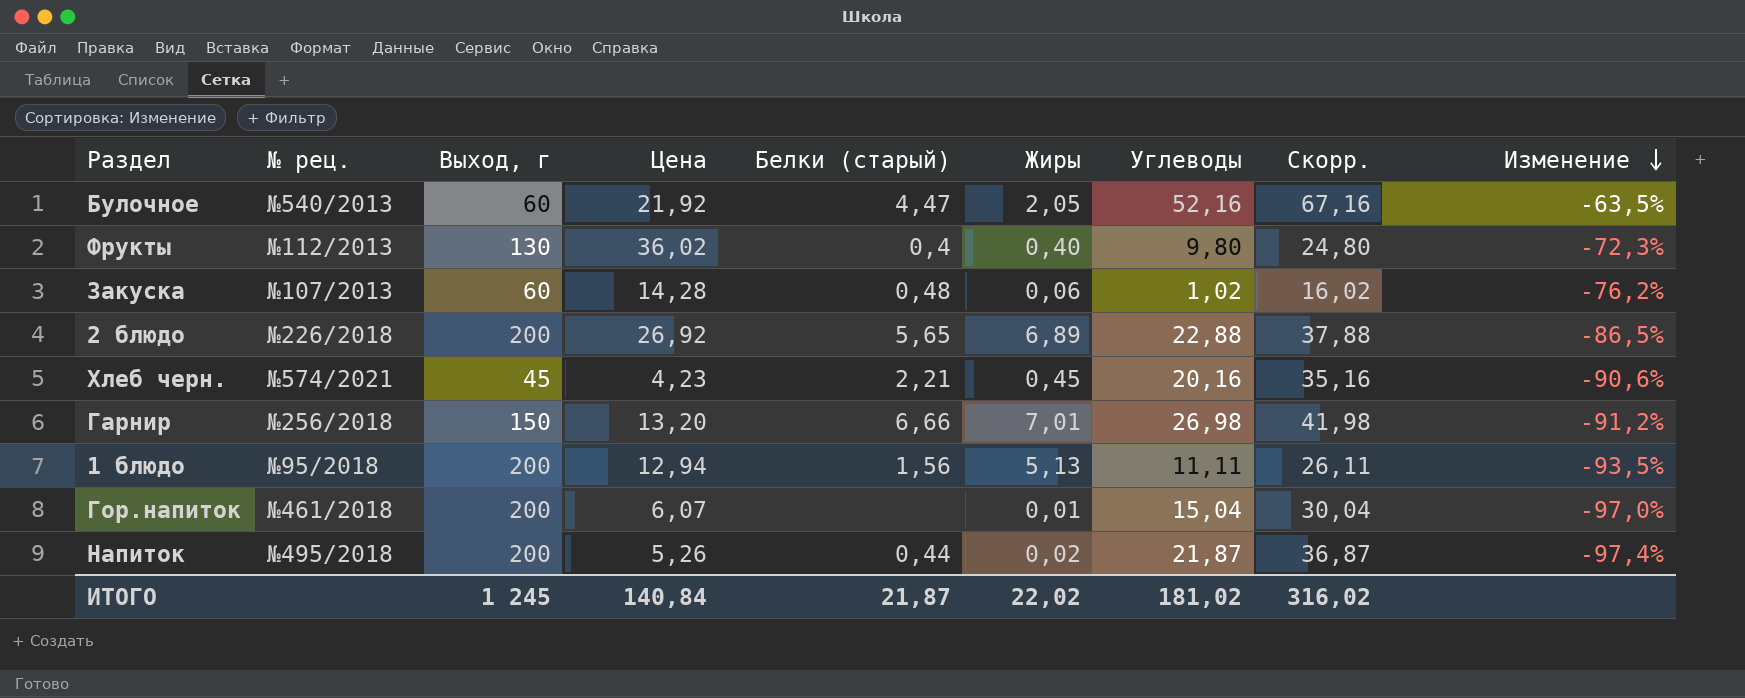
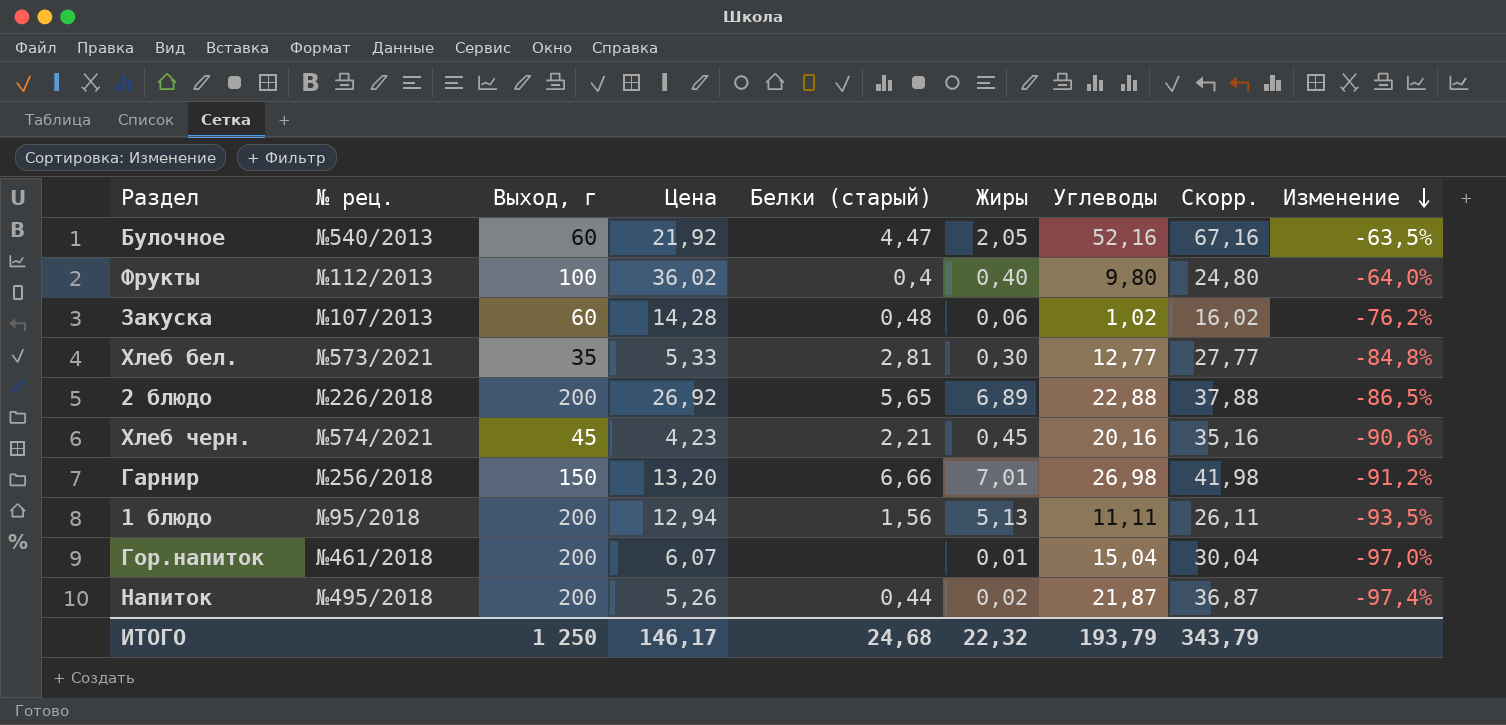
Фрукты | Выход, г: 130 -> 100
Фрукты | Изменение: -72,3% -> -64,0%
row Хлеб бел.: none -> №573/2021 | 35 | 5,33 | 2,81 | 0,30 | 12,77 | 27,77 | -84,8%
ИТОГО | Выход, г: 1 245 -> 1 250
ИТОГО | Цена: 140,84 -> 146,17
ИТОГО | Белки (старый): 21,87 -> 24,68
ИТОГО | Жиры: 22,02 -> 22,32
ИТОГО | Углеводы: 181,02 -> 193,79
ИТОГО | Скорр.: 316,02 -> 343,79

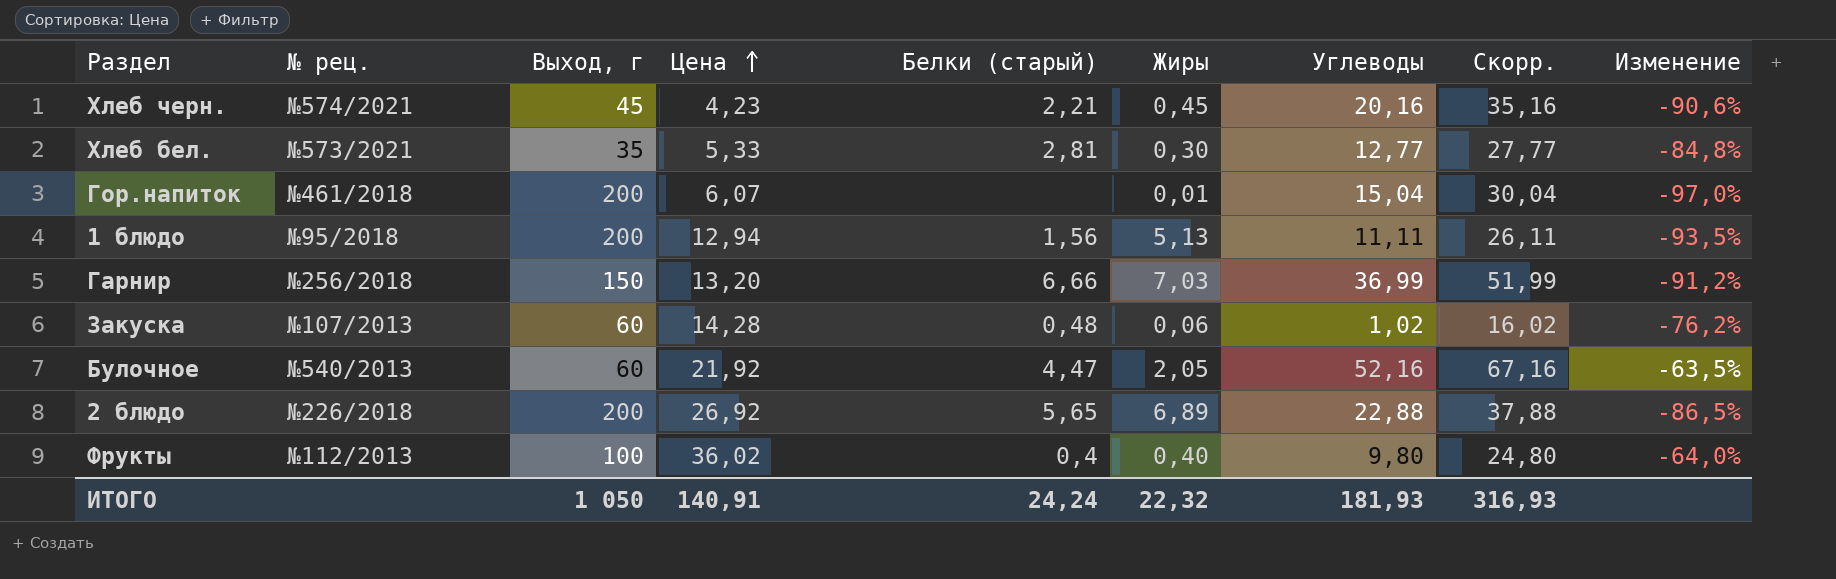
row order: Изменение descending -> Цена ascending
row Напиток: №495/2018 | 200 | 5,26 | 0,44 | 0,02 | 21,87 | 36,87 | -97,4% -> none
Гарнир | Жиры: 7,01 -> 7,03
Гарнир | Углеводы: 26,98 -> 36,99
Гарнир | Скорр.: 41,98 -> 51,99
ИТОГО | Выход, г: 1 250 -> 1 050
ИТОГО | Цена: 146,17 -> 140,91
ИТОГО | Белки (старый): 24,68 -> 24,24
ИТОГО | Углеводы: 193,79 -> 181,93
ИТОГО | Скорр.: 343,79 -> 316,93

